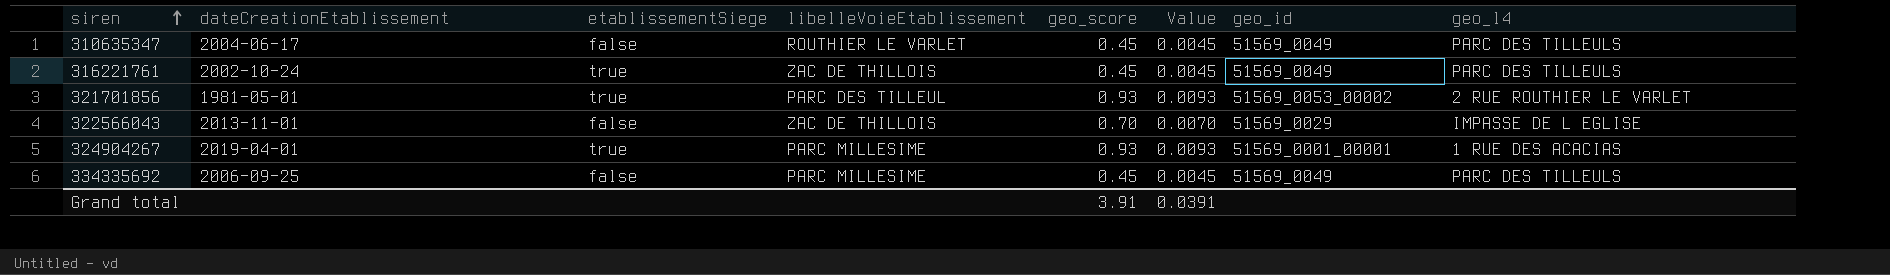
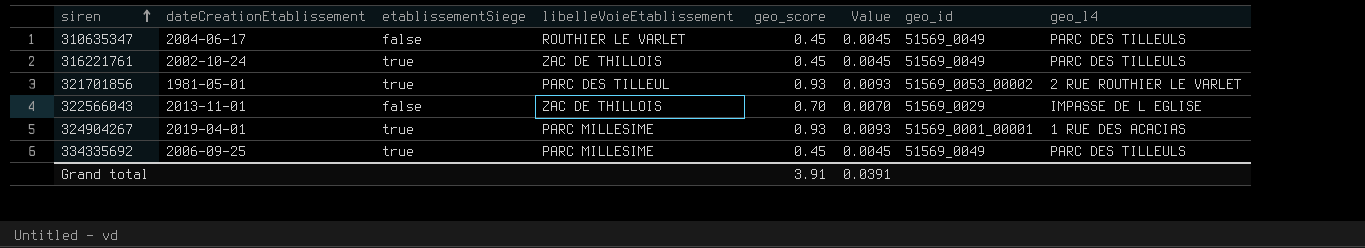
334335692 | etablissementSiege: false -> true

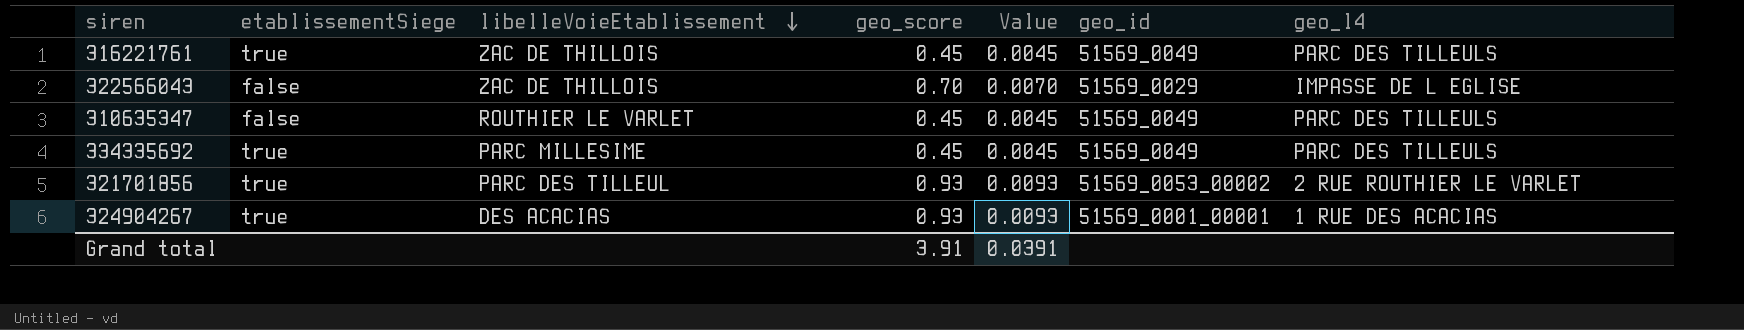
row order: siren ascending -> libelleVoieEtablissement descending
column dateCreationEtablissement | position: 2 -> none
324904267 | libelleVoieEtablissement: PARC MILLESIME -> DES ACACIAS

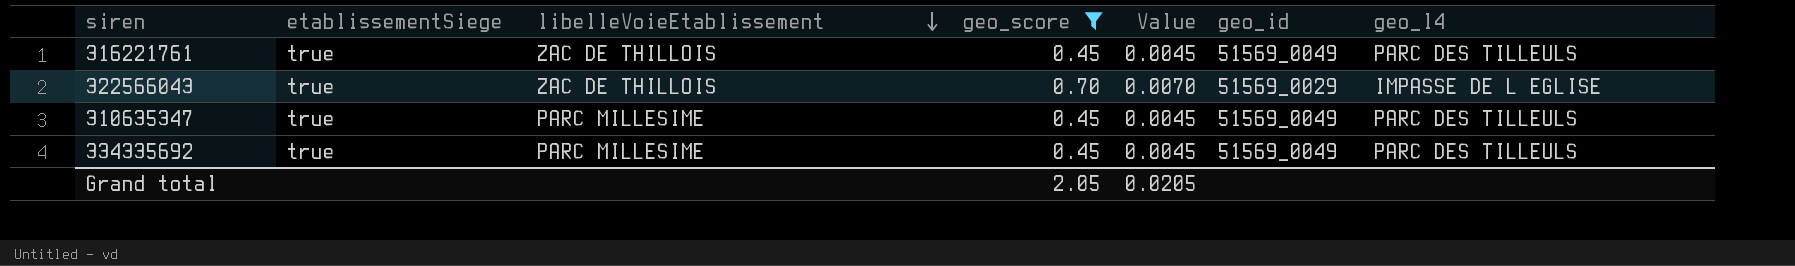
filter: none -> geo_score != 0.93
322566043 | etablissementSiege: false -> true
310635347 | etablissementSiege: false -> true
310635347 | libelleVoieEtablissement: ROUTHIER LE VARLET -> PARC MILLESIME
Grand total | geo_score: 3.91 -> 2.05
Grand total | Value: 0.0391 -> 0.0205

